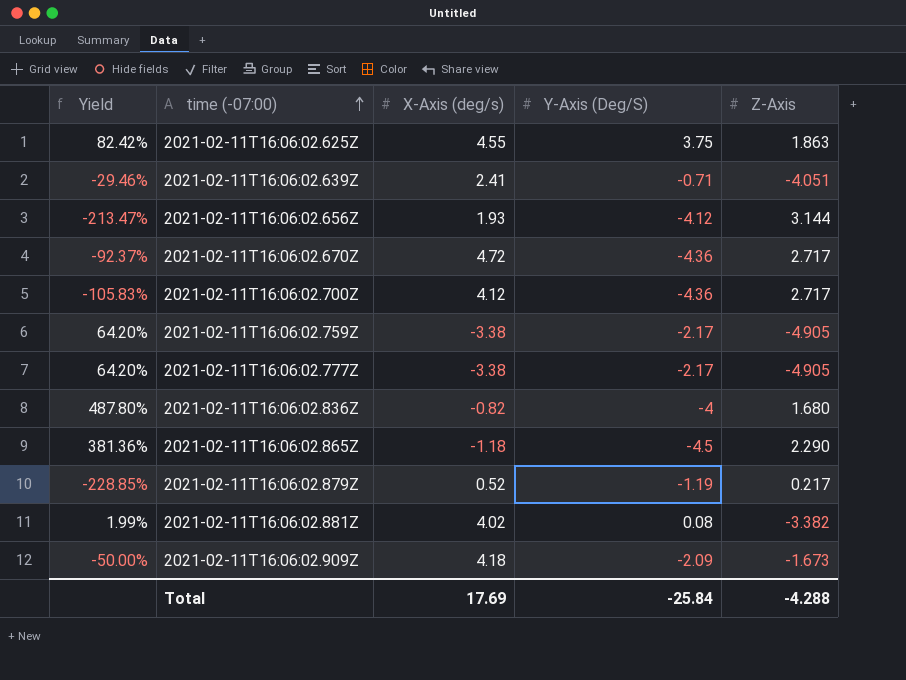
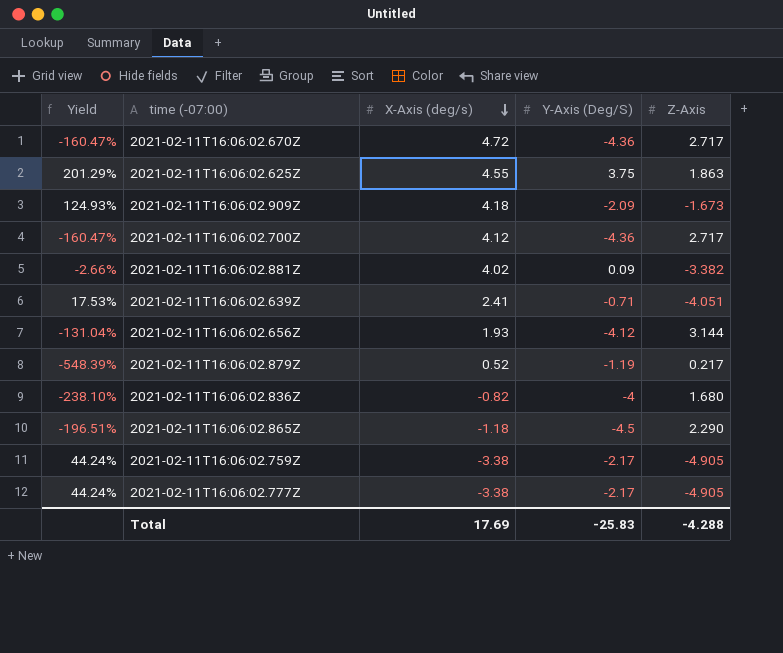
row order: time (-07:00) ascending -> X-Axis (deg/s) descending
column Yield | formula: [Y-Axis (Deg/S)] / [X-Axis (deg/s)] -> [Y-Axis (Deg/S)] / [Z-Axis]
2021-02-11T16:06:02.881Z | Y-Axis (Deg/S): 0.08 -> 0.09
Total | Y-Axis (Deg/S): -25.84 -> -25.83

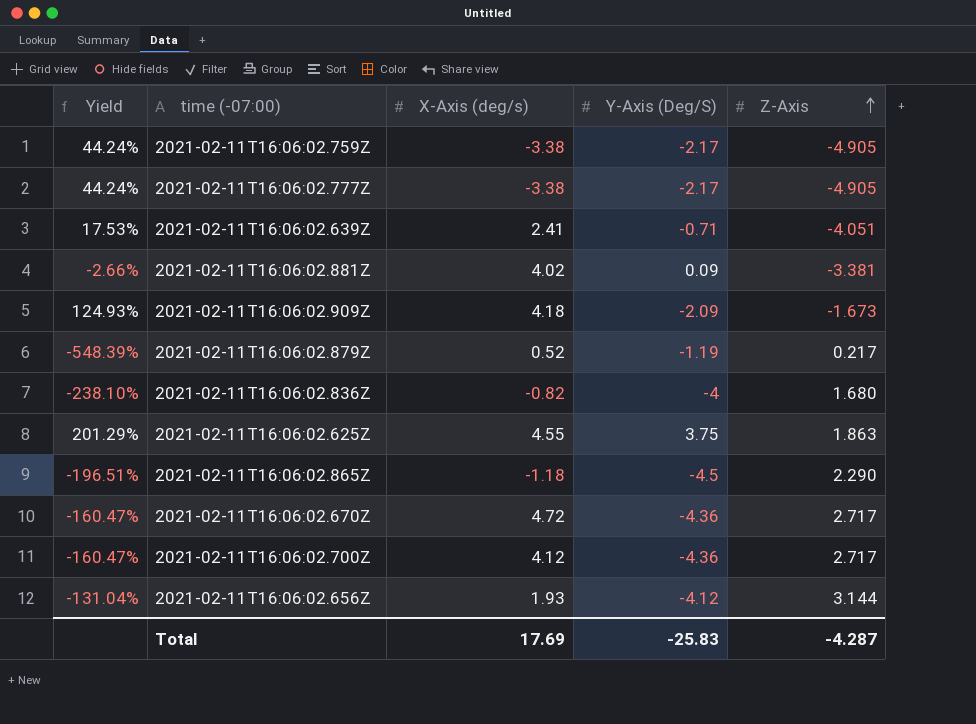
row order: X-Axis (deg/s) descending -> Z-Axis ascending
2021-02-11T16:06:02.881Z | Z-Axis: -3.382 -> -3.381
Total | Z-Axis: -4.288 -> -4.287

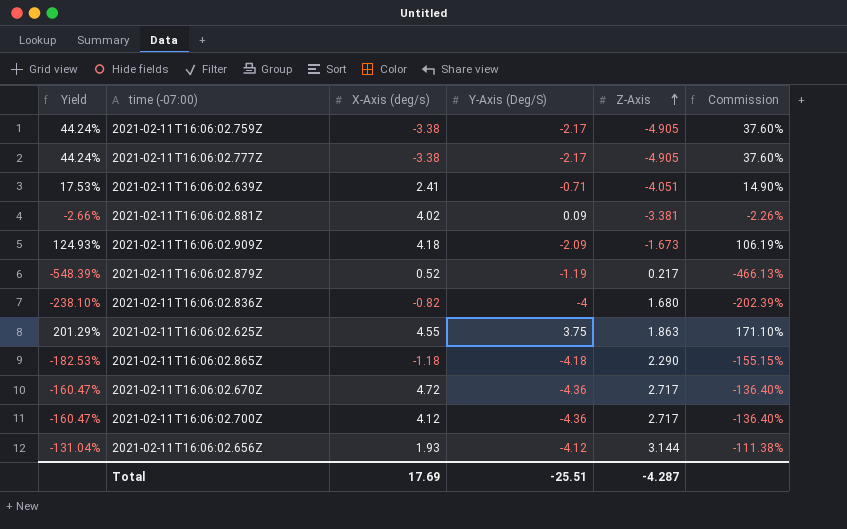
column Commission | formula: none -> [Yield] * 0.85
2021-02-11T16:06:02.865Z | Yield: -196.51% -> -182.53%
2021-02-11T16:06:02.865Z | Y-Axis (Deg/S): -4.5 -> -4.18
Total | Y-Axis (Deg/S): -25.83 -> -25.51

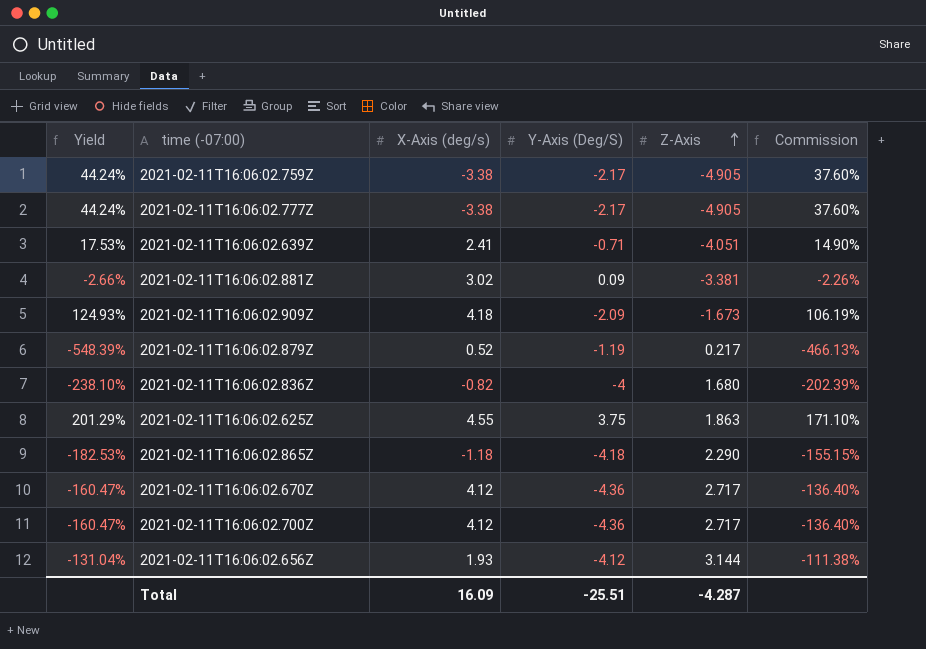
2021-02-11T16:06:02.881Z | X-Axis (deg/s): 4.02 -> 3.02
2021-02-11T16:06:02.670Z | X-Axis (deg/s): 4.72 -> 4.12
Total | X-Axis (deg/s): 17.69 -> 16.09

